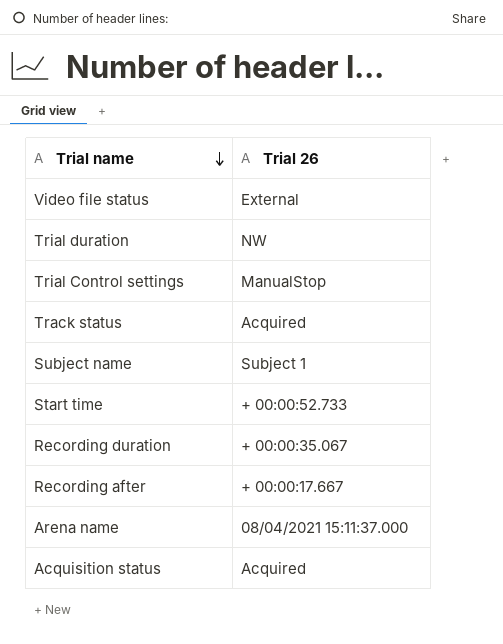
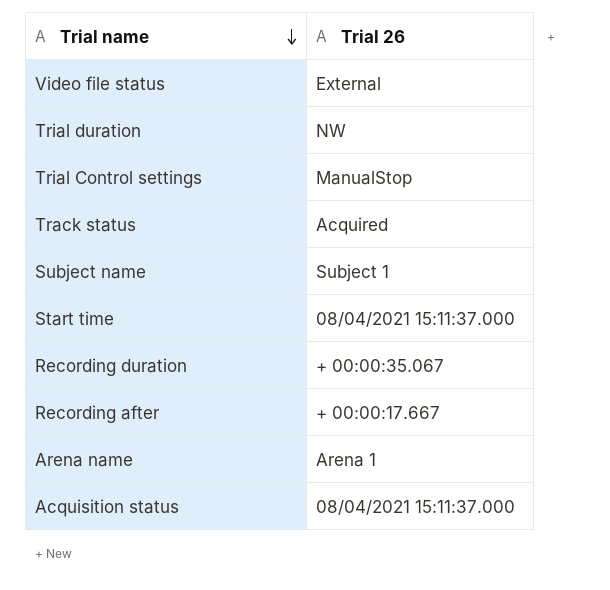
Start time | Trial 26: + 00:00:52.733 -> 08/04/2021 15:11:37.000
Arena name | Trial 26: 08/04/2021 15:11:37.000 -> Arena 1
Acquisition status | Trial 26: Acquired -> 08/04/2021 15:11:37.000

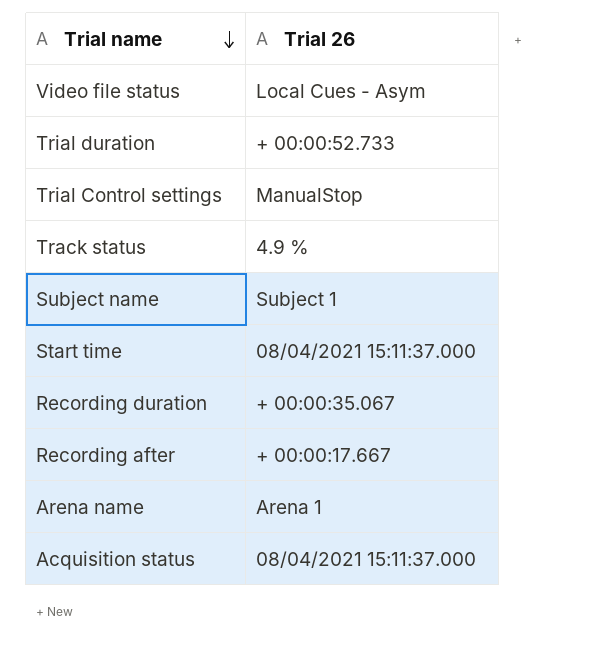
Video file status | Trial 26: External -> Local Cues - Asym
Trial duration | Trial 26: NW -> + 00:00:52.733
Track status | Trial 26: Acquired -> 4.9 %

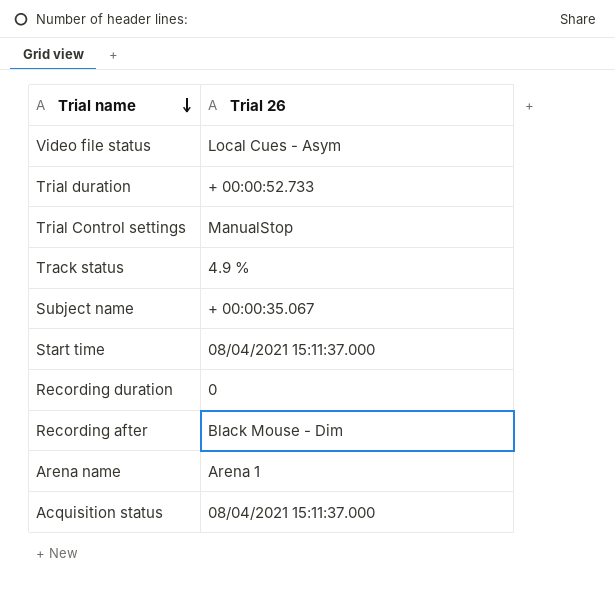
Subject name | Trial 26: Subject 1 -> + 00:00:35.067
Recording duration | Trial 26: + 00:00:35.067 -> 0
Recording after | Trial 26: + 00:00:17.667 -> Black Mouse - Dim

